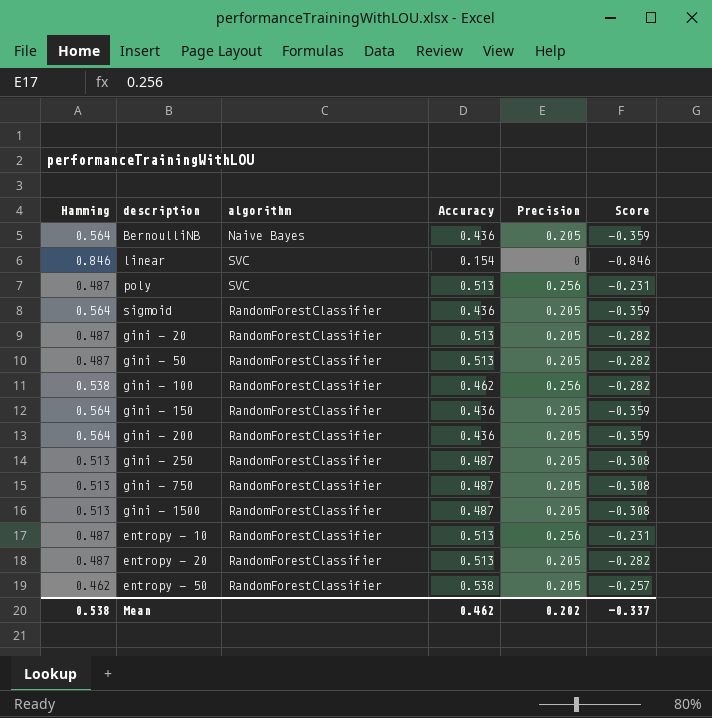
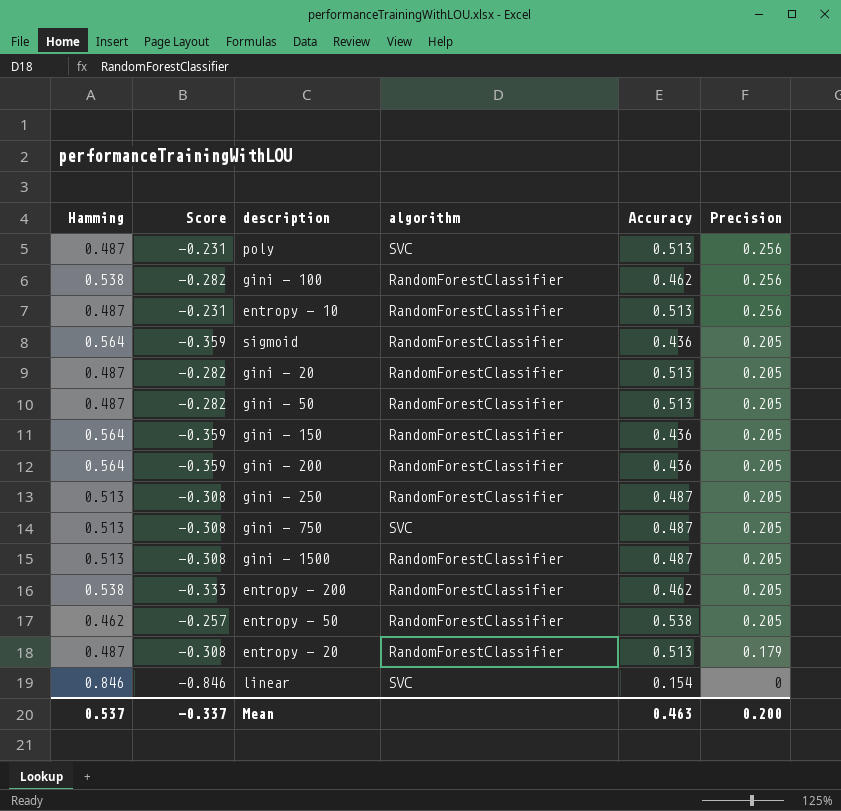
row order: none -> Precision descending
column Score | position: 6 -> 2
row BernoulliNB: 0.564 | Naive Bayes | 0.436 | 0.205 | -0.359 -> none
gini - 750 | algorithm: RandomForestClassifier -> SVC
row entropy - 200: none -> 0.538 | -0.333 | RandomForestClassifier | 0.462 | 0.205
entropy - 20 | Score: -0.282 -> -0.308
entropy - 20 | Precision: 0.205 -> 0.179
Mean | Hamming: 0.538 -> 0.537
Mean | Accuracy: 0.462 -> 0.463
Mean | Precision: 0.202 -> 0.200

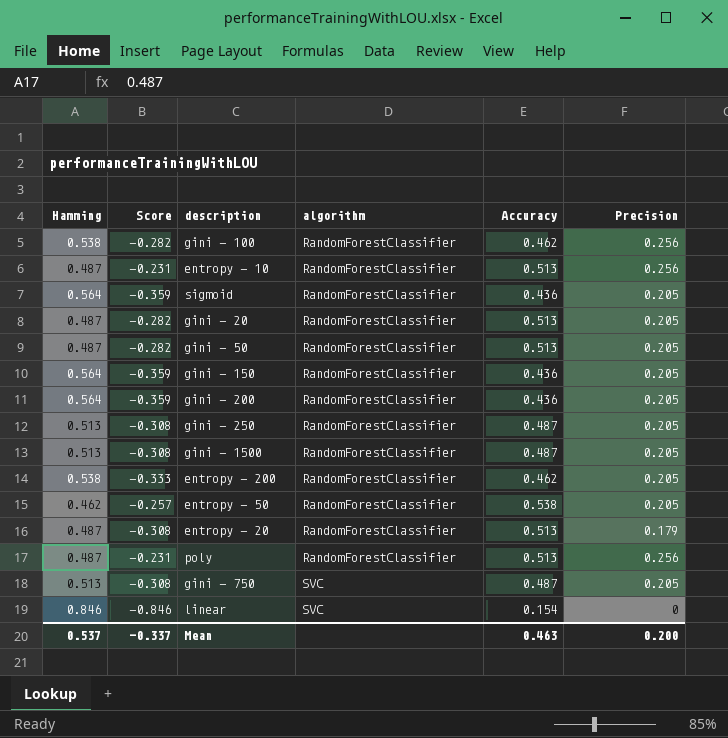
row order: Precision descending -> algorithm ascending
poly | algorithm: SVC -> RandomForestClassifier

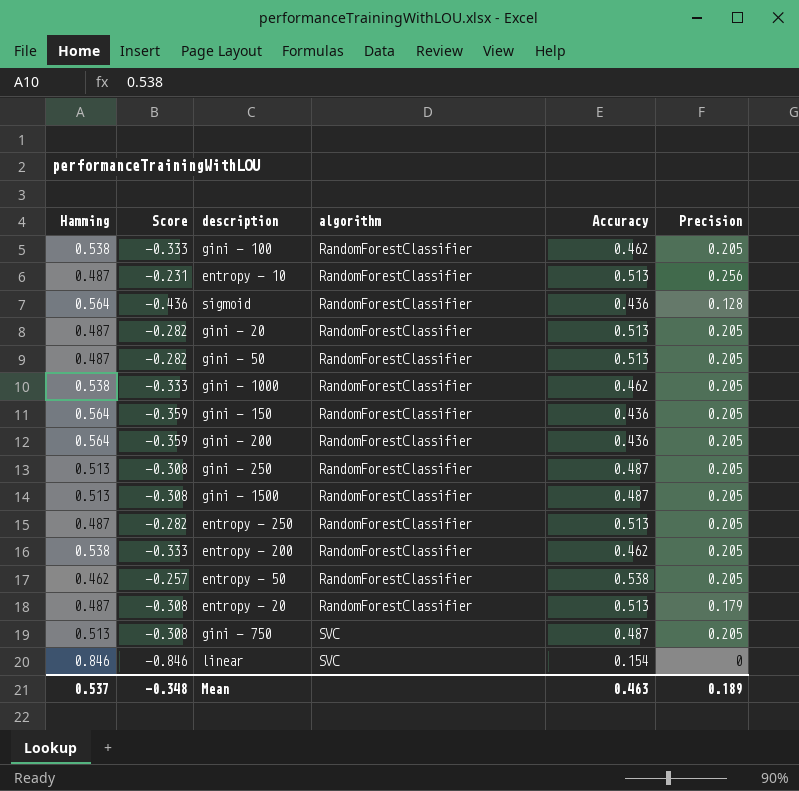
row poly: 0.487 | -0.231 | RandomForestClassifier | 0.513 | 0.256 -> none
gini - 100 | Score: -0.282 -> -0.333
gini - 100 | Precision: 0.256 -> 0.205
sigmoid | Score: -0.359 -> -0.436
sigmoid | Precision: 0.205 -> 0.128
row gini - 1000: none -> 0.538 | -0.333 | RandomForestClassifier | 0.462 | 0.205
row entropy - 250: none -> 0.487 | -0.282 | RandomForestClassifier | 0.513 | 0.205
Mean | Score: -0.337 -> -0.348
Mean | Precision: 0.200 -> 0.189

